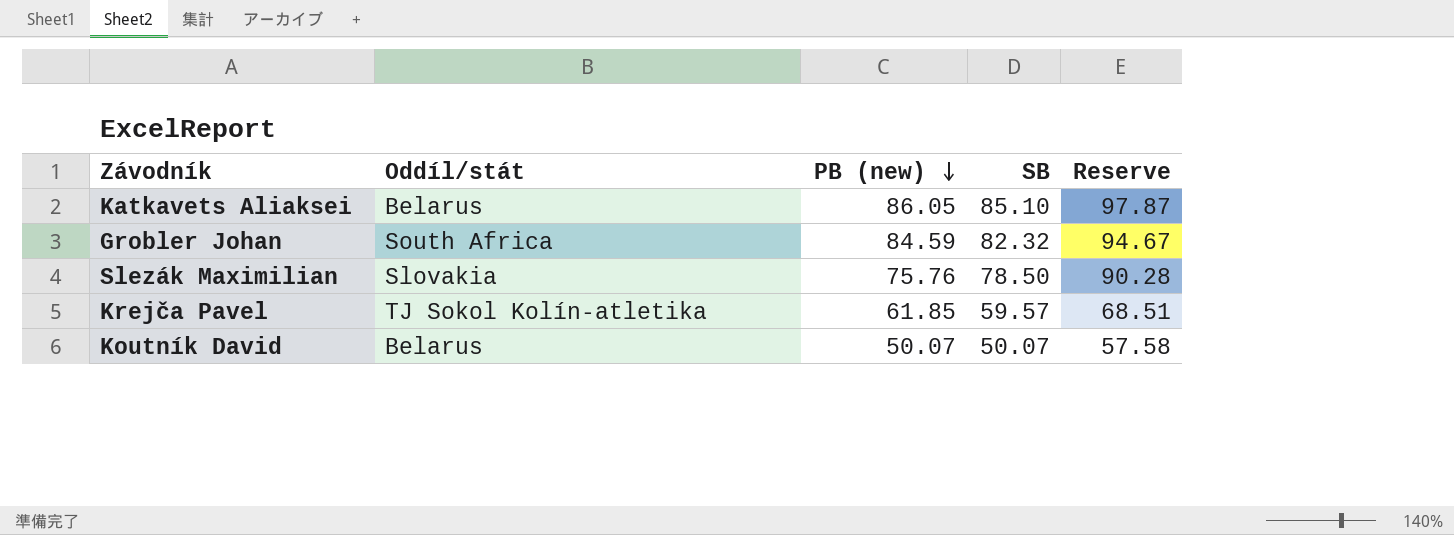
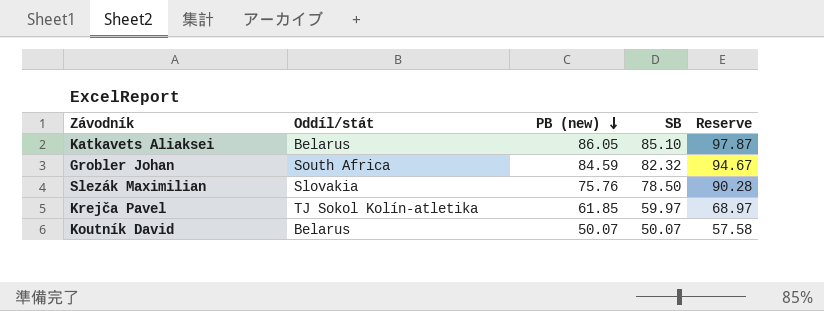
Krejča Pavel | SB: 59.57 -> 59.97
Krejča Pavel | Reserve: 68.51 -> 68.97

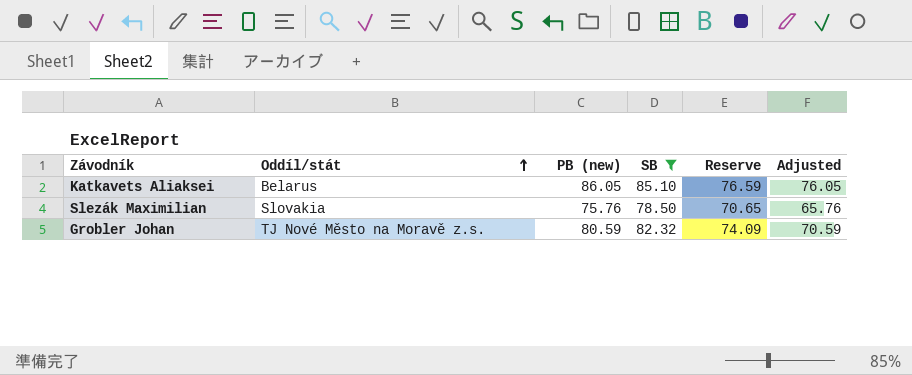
filter: none -> SB >= 78.50
row order: PB (new) descending -> Oddíl/stát ascending
column Reserve | formula: [SB] * 1.15 -> [SB] * 0.9
column Adjusted | formula: none -> [PB (new)] - 10
Grobler Johan | Oddíl/stát: South Africa -> TJ Nové Město na Moravě z.s.
Grobler Johan | PB (new): 84.59 -> 80.59

